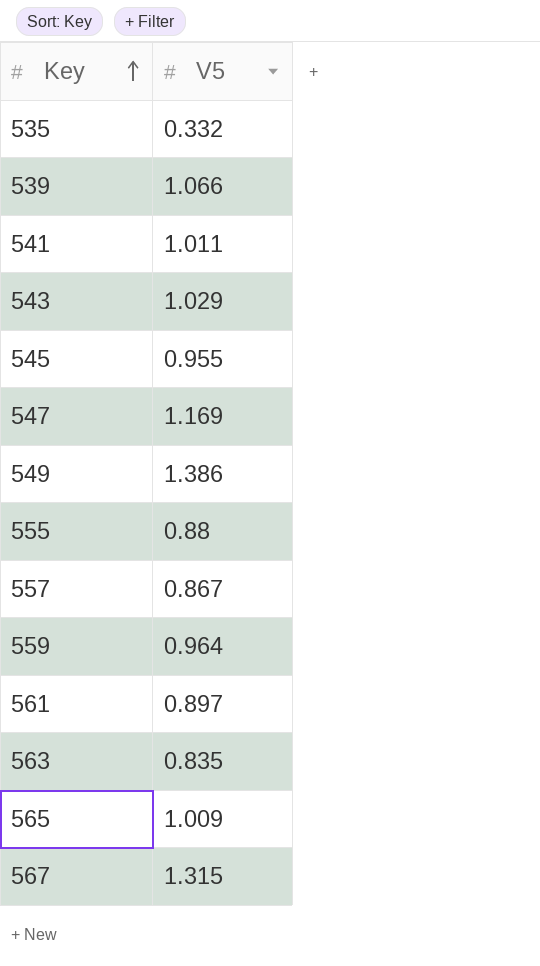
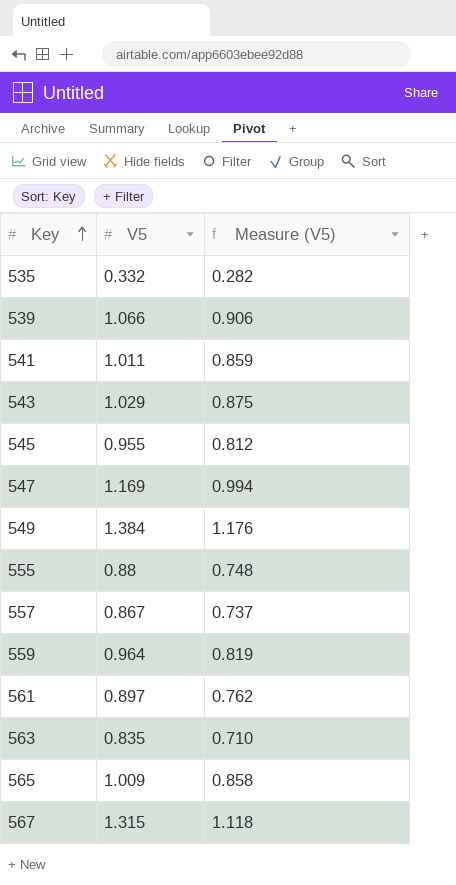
column Measure (V5) | formula: none -> [V5] * 0.85
549 | V5: 1.386 -> 1.384

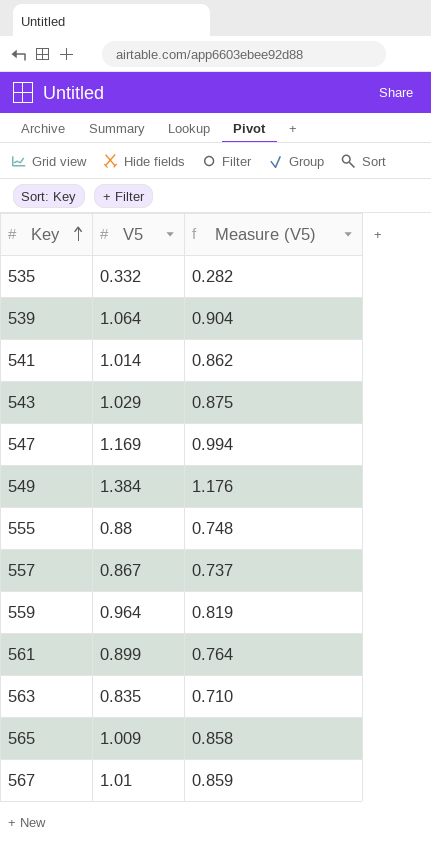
row 545: 0.955 | 0.812 -> none
539 | V5: 1.066 -> 1.064
539 | Measure (V5): 0.906 -> 0.904
541 | V5: 1.011 -> 1.014
541 | Measure (V5): 0.859 -> 0.862
561 | V5: 0.897 -> 0.899
561 | Measure (V5): 0.762 -> 0.764
567 | V5: 1.315 -> 1.01
567 | Measure (V5): 1.118 -> 0.859

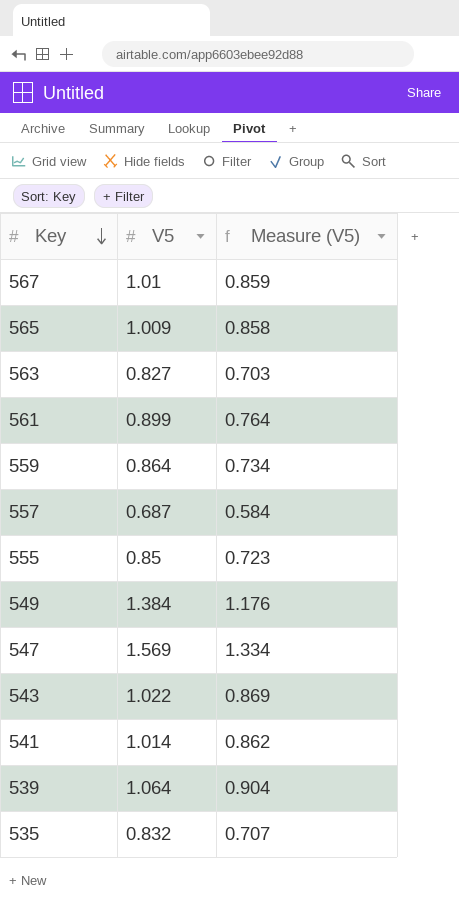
row order: Key ascending -> Key descending
563 | V5: 0.835 -> 0.827
563 | Measure (V5): 0.710 -> 0.703
559 | V5: 0.964 -> 0.864
559 | Measure (V5): 0.819 -> 0.734
557 | V5: 0.867 -> 0.687
557 | Measure (V5): 0.737 -> 0.584
555 | V5: 0.88 -> 0.85
555 | Measure (V5): 0.748 -> 0.723
547 | V5: 1.169 -> 1.569
547 | Measure (V5): 0.994 -> 1.334
543 | V5: 1.029 -> 1.022
543 | Measure (V5): 0.875 -> 0.869
535 | V5: 0.332 -> 0.832
535 | Measure (V5): 0.282 -> 0.707

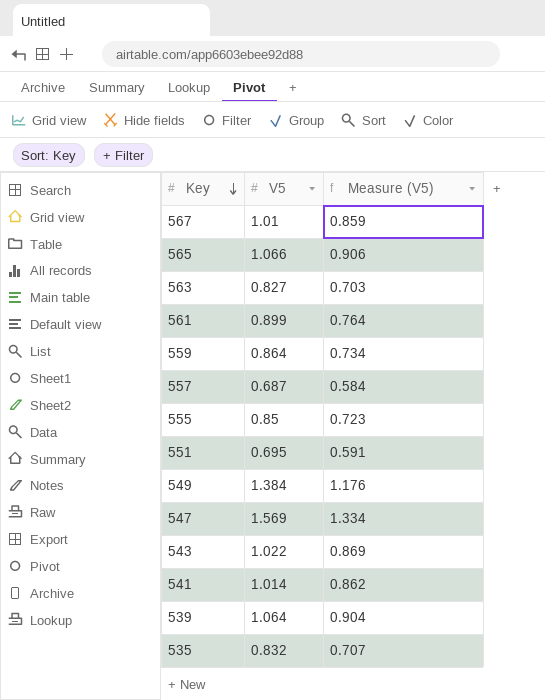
565 | V5: 1.009 -> 1.066
565 | Measure (V5): 0.858 -> 0.906
row 551: none -> 0.695 | 0.591

